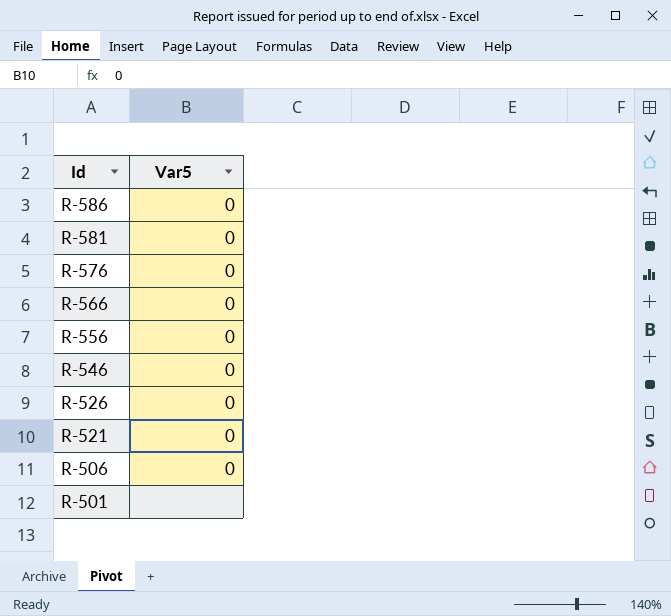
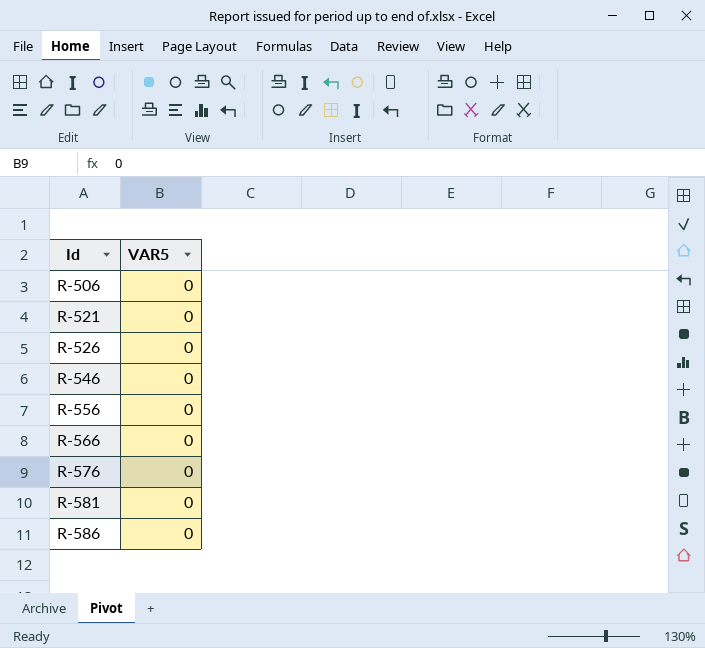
row order: Id descending -> Id ascending
column name: Var5 -> VAR5
row R-501: none -> none

